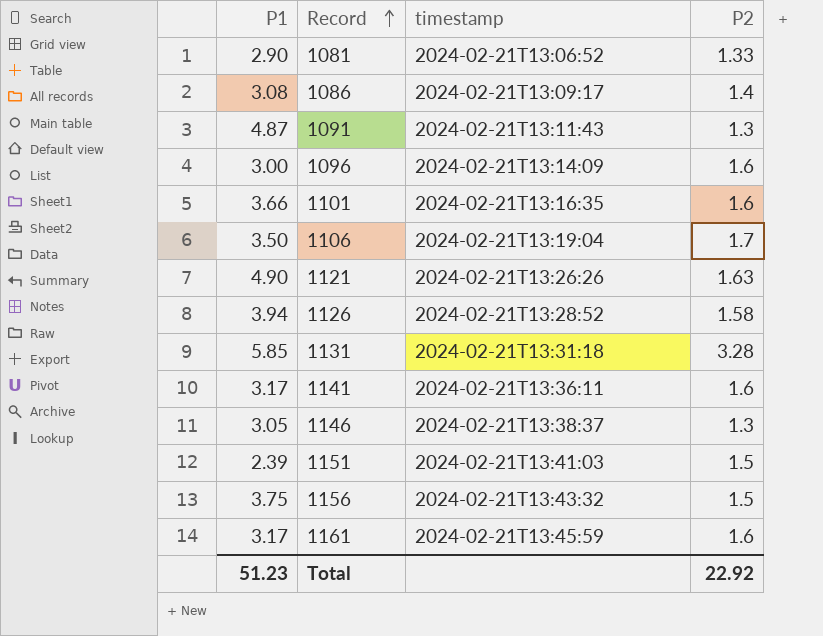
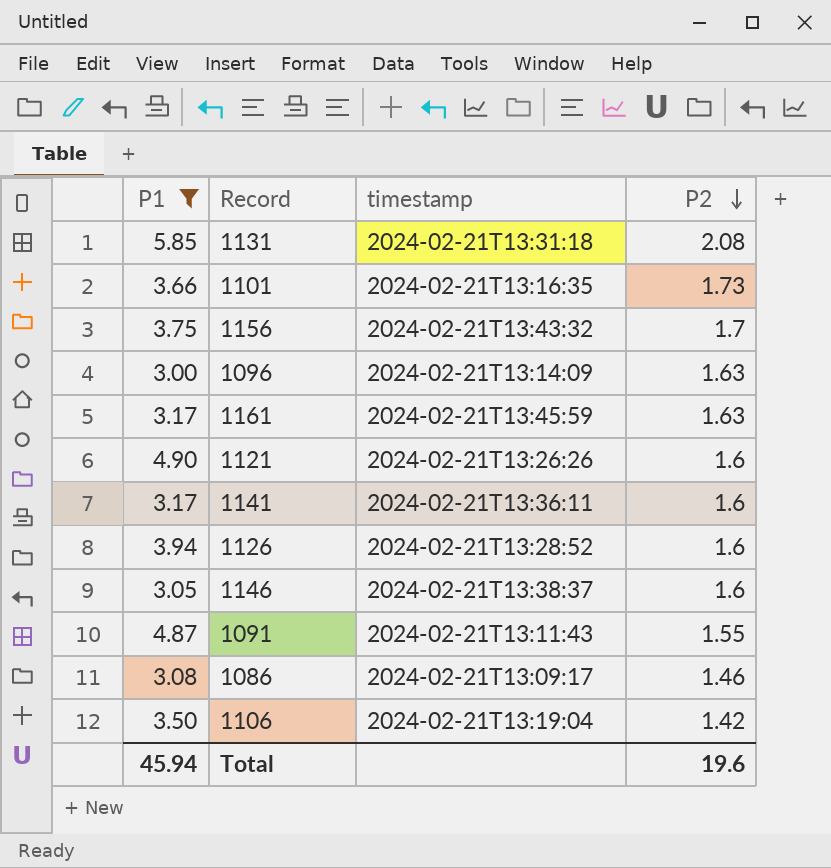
filter: none -> P1 >= 3.00
row order: Record ascending -> P2 descending
1131 | P2: 3.28 -> 2.08
1101 | P2: 1.6 -> 1.73
1156 | P2: 1.5 -> 1.7
1096 | P2: 1.6 -> 1.63
1161 | P2: 1.6 -> 1.63
1121 | P2: 1.63 -> 1.6
1126 | P2: 1.58 -> 1.6
1146 | P2: 1.3 -> 1.6
1091 | P2: 1.3 -> 1.55
1086 | P2: 1.4 -> 1.46
1106 | P2: 1.7 -> 1.42
Total | P1: 51.23 -> 45.94
Total | P2: 22.92 -> 19.6

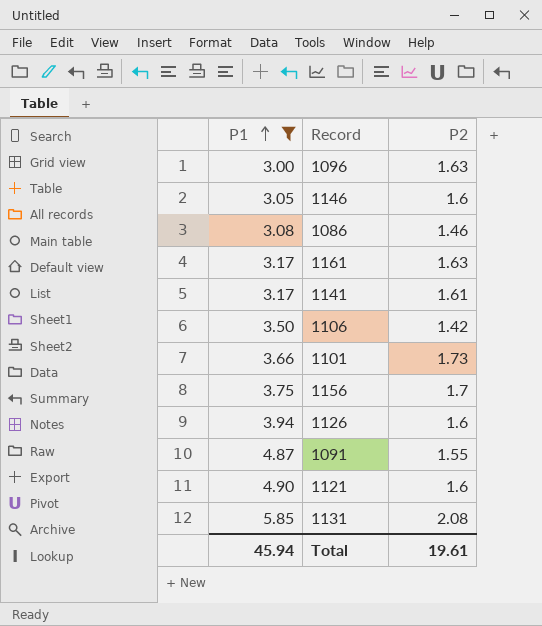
row order: P2 descending -> P1 ascending
column timestamp | position: 3 -> none
1141 | P2: 1.6 -> 1.61
Total | P2: 19.6 -> 19.61

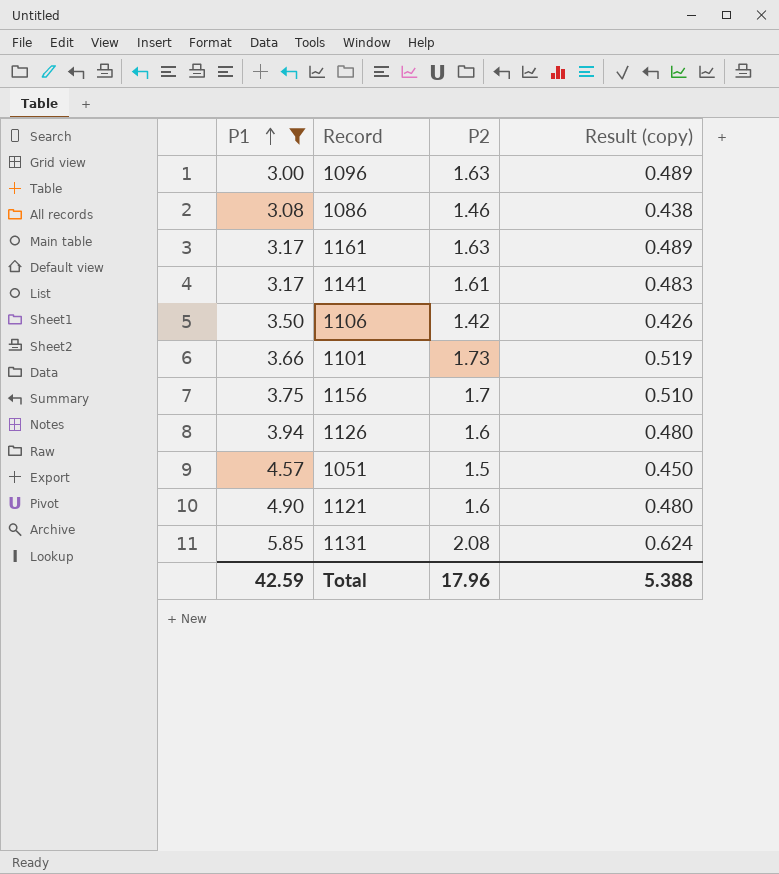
column Result (copy) | formula: none -> [P2] * 0.3
row 1146: 3.05 | 1.6 -> none
row 1091: 4.87 | 1.55 -> none
row 1051: none -> 4.57 | 1.5 | 0.450
Total | P1: 45.94 -> 42.59
Total | P2: 19.61 -> 17.96

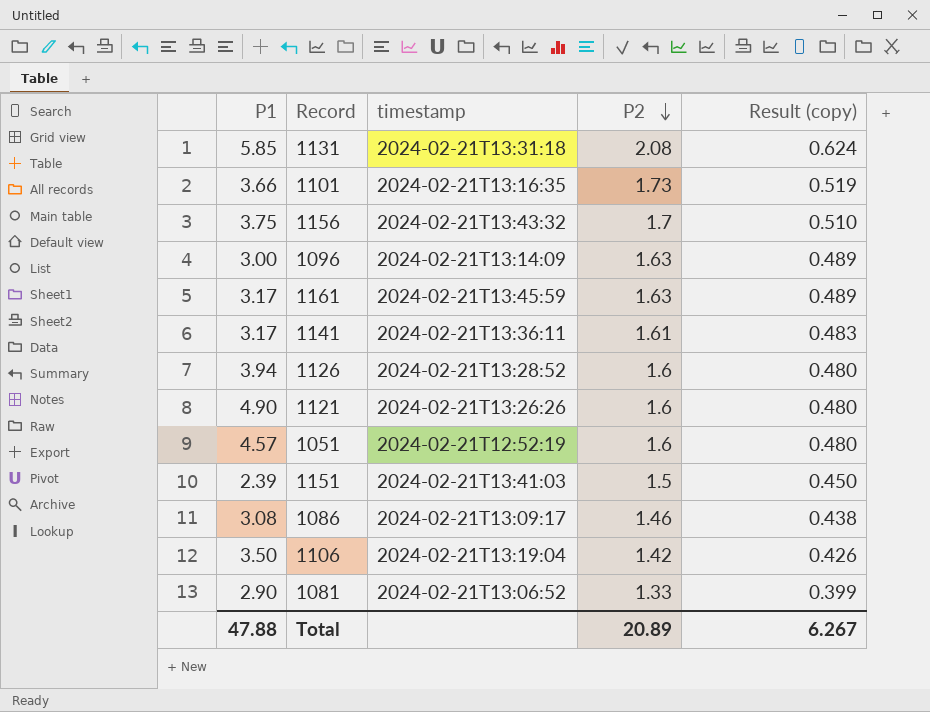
filter: P1 >= 3.00 -> none
row order: P1 ascending -> P2 descending
column timestamp | position: none -> 3
1051 | P2: 1.5 -> 1.6
1051 | Result (copy): 0.450 -> 0.480
Total | P1: 42.59 -> 47.88
Total | P2: 17.96 -> 20.89
Total | Result (copy): 5.388 -> 6.267

